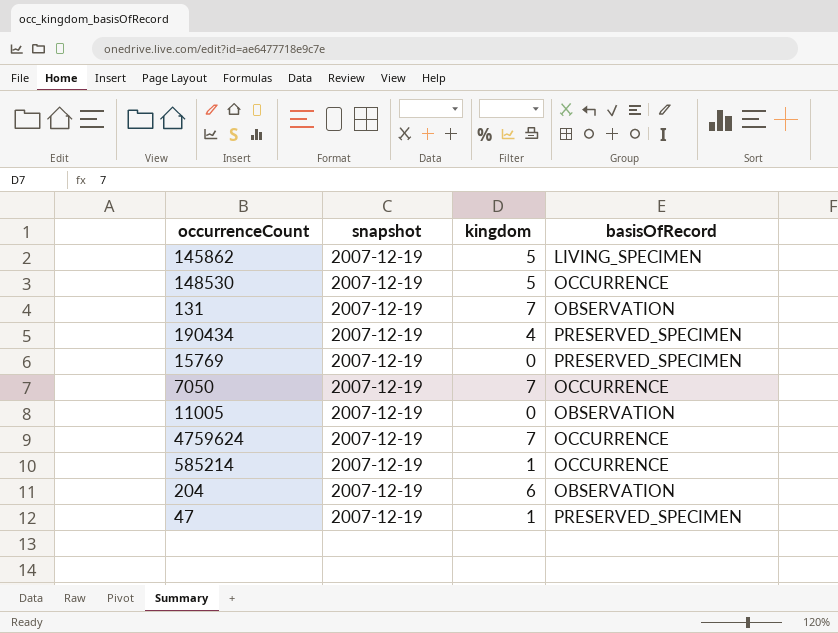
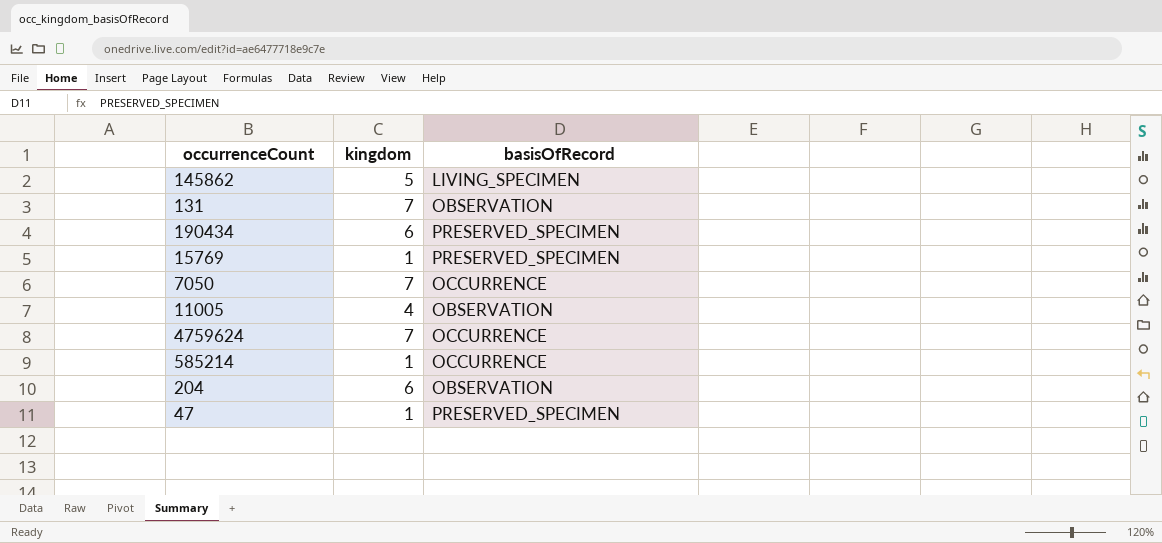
column snapshot | position: 2 -> none
row 148530: 2007-12-19 | 5 | OCCURRENCE -> none
190434 | kingdom: 4 -> 6
15769 | kingdom: 0 -> 1
11005 | kingdom: 0 -> 4

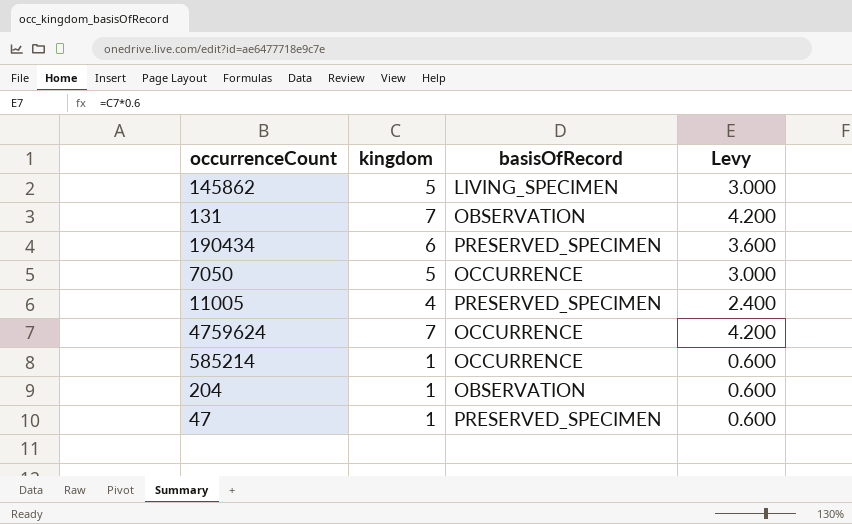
column Levy | formula: none -> [kingdom] * 0.6
row 15769: 1 | PRESERVED_SPECIMEN -> none
7050 | kingdom: 7 -> 5
11005 | basisOfRecord: OBSERVATION -> PRESERVED_SPECIMEN
204 | kingdom: 6 -> 1

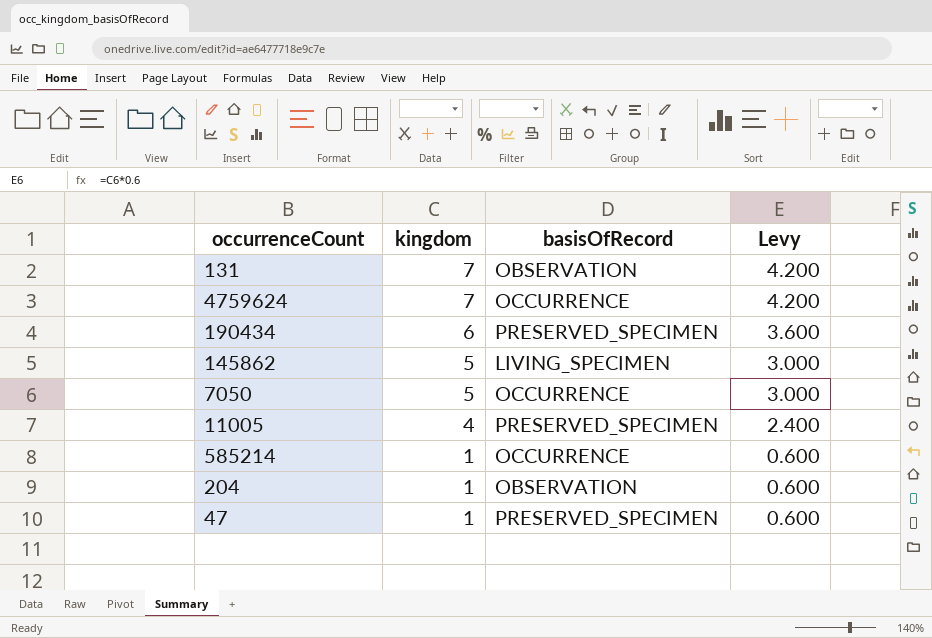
row order: none -> kingdom descending

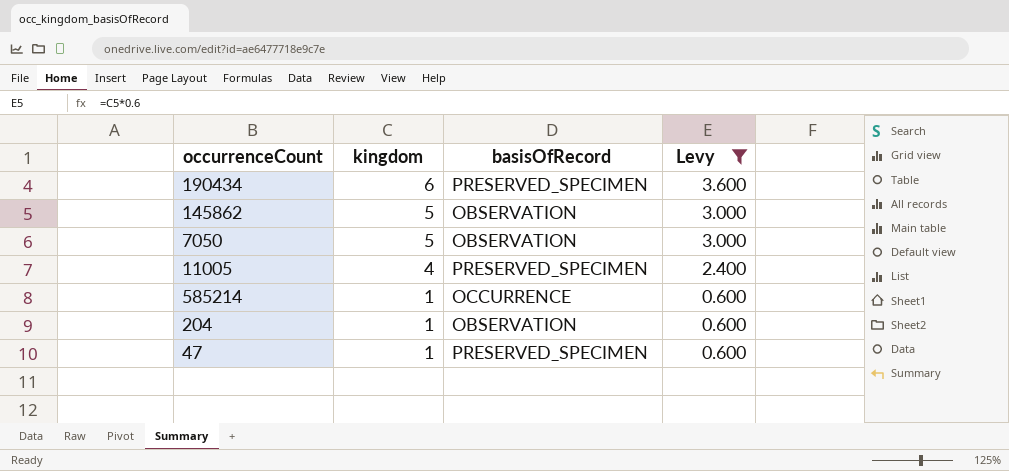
filter: none -> Levy != 4.200
145862 | basisOfRecord: LIVING_SPECIMEN -> OBSERVATION
7050 | basisOfRecord: OCCURRENCE -> OBSERVATION

